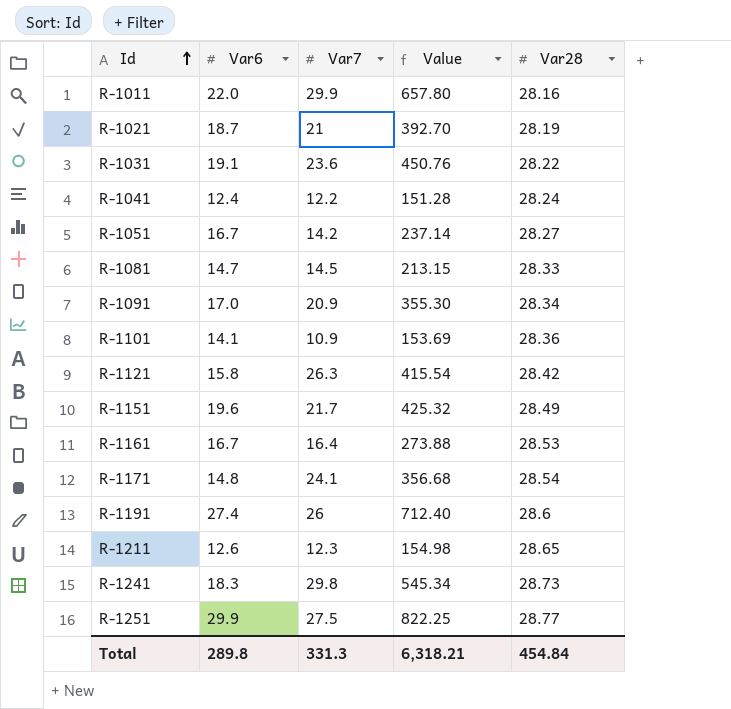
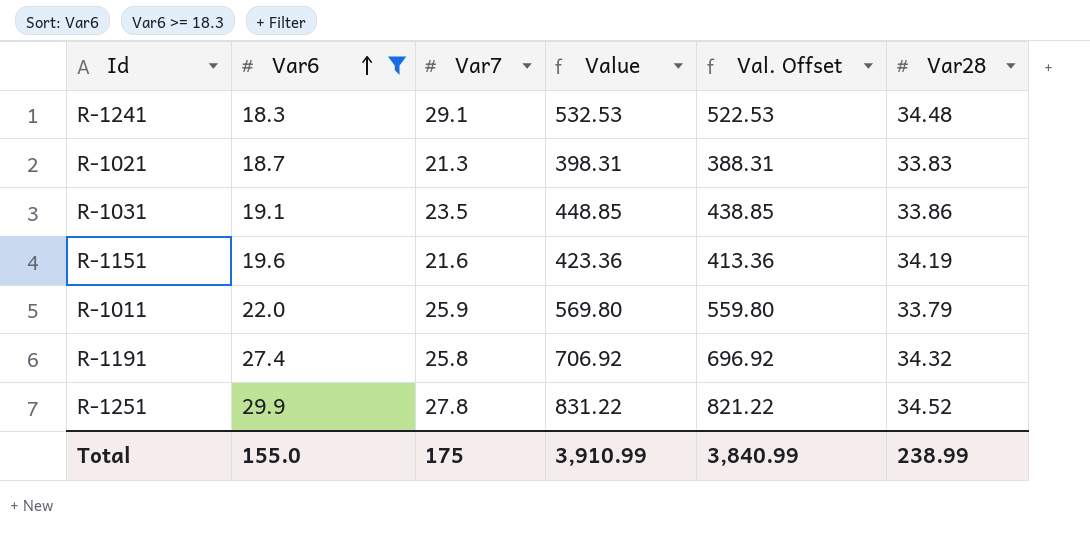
filter: none -> Var6 >= 18.3
row order: Id ascending -> Var6 ascending
column Val. Offset | formula: none -> [Value] - 10
R-1241 | Var7: 29.8 -> 29.1
R-1241 | Value: 545.34 -> 532.53
R-1241 | Var28: 28.73 -> 34.48
R-1021 | Var7: 21 -> 21.3
R-1021 | Value: 392.70 -> 398.31
R-1021 | Var28: 28.19 -> 33.83
R-1031 | Var7: 23.6 -> 23.5
R-1031 | Value: 450.76 -> 448.85
R-1031 | Var28: 28.22 -> 33.86
R-1151 | Var7: 21.7 -> 21.6
R-1151 | Value: 425.32 -> 423.36
R-1151 | Var28: 28.49 -> 34.19
R-1011 | Var7: 29.9 -> 25.9
R-1011 | Value: 657.80 -> 569.80
R-1011 | Var28: 28.16 -> 33.79
R-1191 | Var7: 26 -> 25.8
R-1191 | Value: 712.40 -> 706.92
R-1191 | Var28: 28.6 -> 34.32
R-1251 | Var7: 27.5 -> 27.8
R-1251 | Value: 822.25 -> 831.22
R-1251 | Var28: 28.77 -> 34.52
Total | Var6: 289.8 -> 155.0
Total | Var7: 331.3 -> 175
Total | Value: 6,318.21 -> 3,910.99
Total | Var28: 454.84 -> 238.99

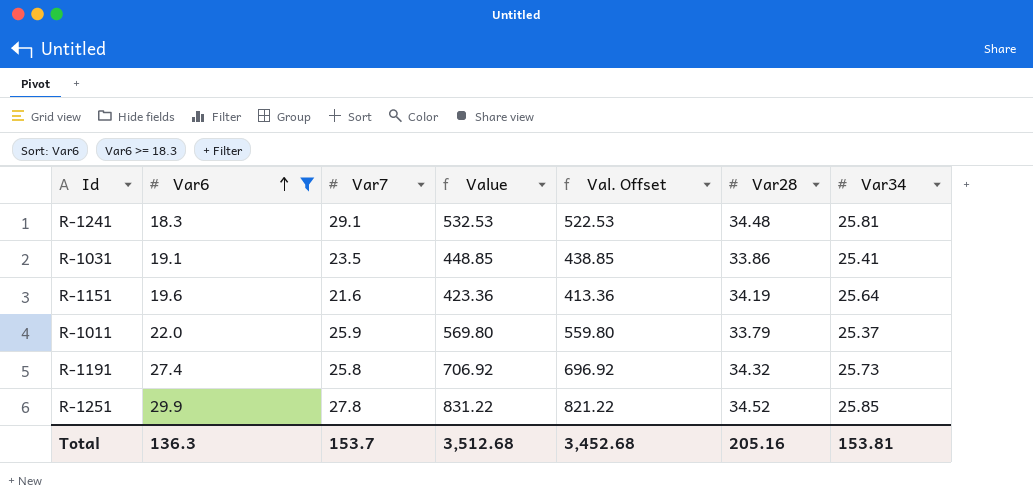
column Var34 | position: none -> 7
row R-1021: 18.7 | 21.3 | 398.31 | 388.31 | 33.83 -> none
Total | Var6: 155.0 -> 136.3
Total | Var7: 175 -> 153.7
Total | Value: 3,910.99 -> 3,512.68
Total | Val. Offset: 3,840.99 -> 3,452.68
Total | Var28: 238.99 -> 205.16

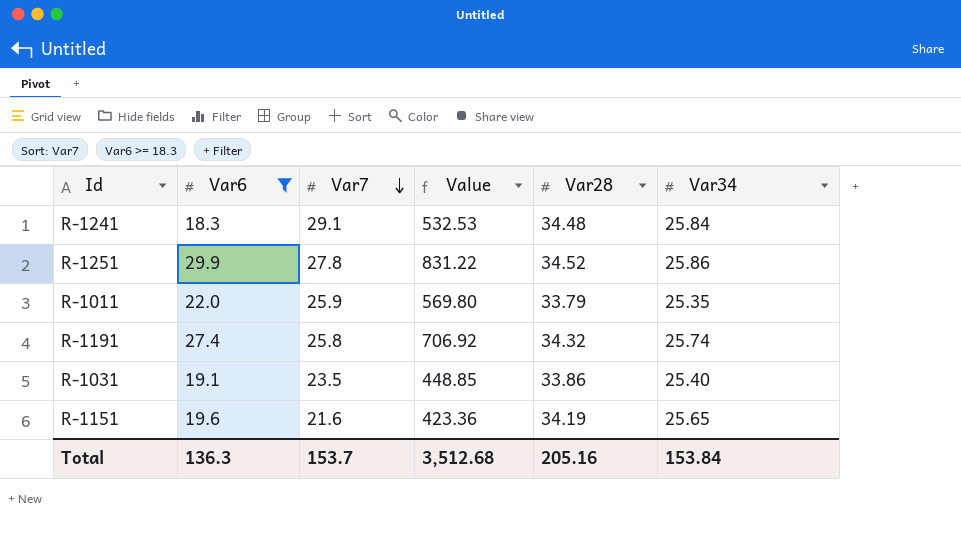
row order: Var6 ascending -> Var7 descending
column Val. Offset | formula: [Value] - 10 -> none
R-1241 | Var34: 25.81 -> 25.84
R-1251 | Var34: 25.85 -> 25.86
R-1011 | Var34: 25.37 -> 25.35
R-1191 | Var34: 25.73 -> 25.74
R-1031 | Var34: 25.41 -> 25.40
R-1151 | Var34: 25.64 -> 25.65
Total | Var34: 153.81 -> 153.84

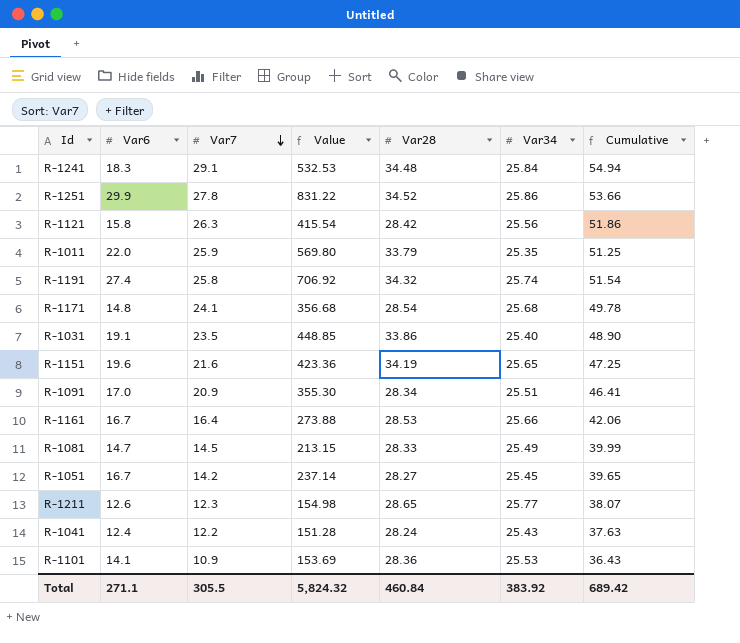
filter: Var6 >= 18.3 -> none
column Cumulative | formula: none -> [Var7] + [Var34]
Total | Var6: 136.3 -> 271.1
Total | Var7: 153.7 -> 305.5
Total | Value: 3,512.68 -> 5,824.32
Total | Var28: 205.16 -> 460.84
Total | Var34: 153.84 -> 383.92

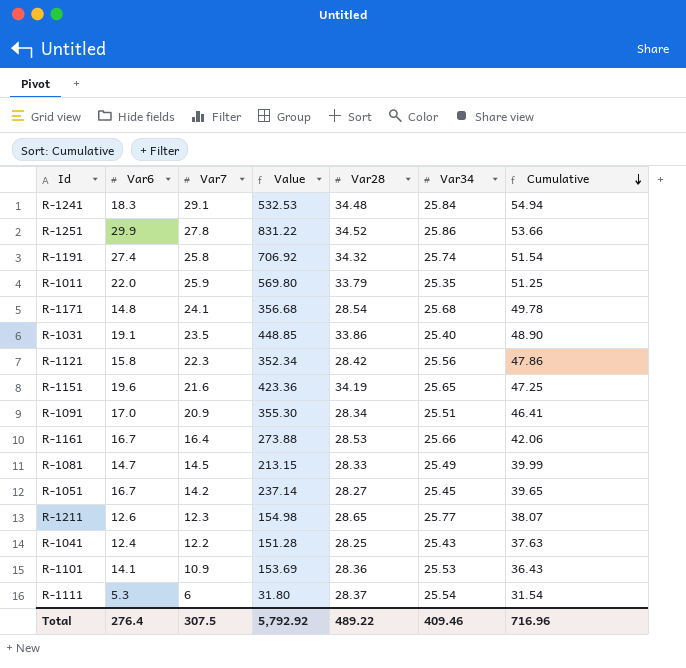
row order: Var7 descending -> Cumulative descending
R-1121 | Var7: 26.3 -> 22.3
R-1121 | Value: 415.54 -> 352.34
R-1121 | Cumulative: 51.86 -> 47.86
R-1041 | Var28: 28.24 -> 28.25
row R-1111: none -> 5.3 | 6 | 31.80 | 28.37 | 25.54 | 31.54
Total | Var6: 271.1 -> 276.4
Total | Var7: 305.5 -> 307.5
Total | Value: 5,824.32 -> 5,792.92
Total | Var28: 460.84 -> 489.22
Total | Var34: 383.92 -> 409.46
Total | Cumulative: 689.42 -> 716.96

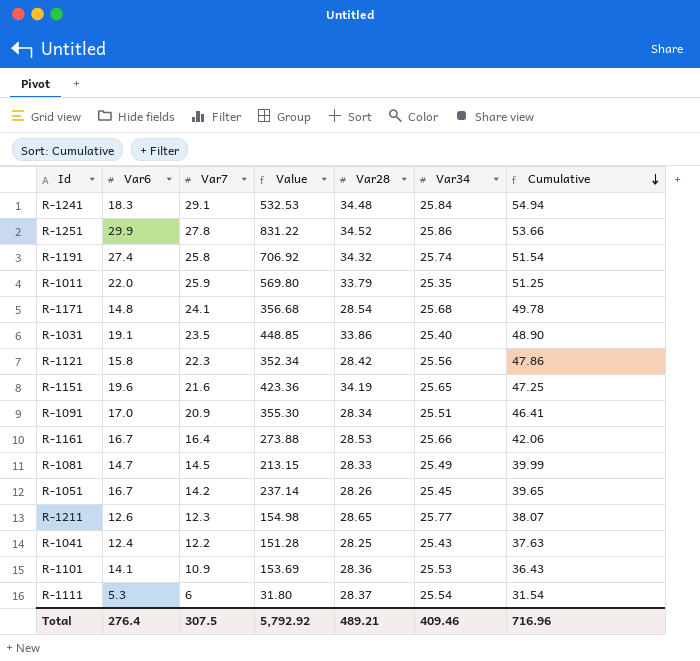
R-1051 | Var28: 28.27 -> 28.26
Total | Var28: 489.22 -> 489.21

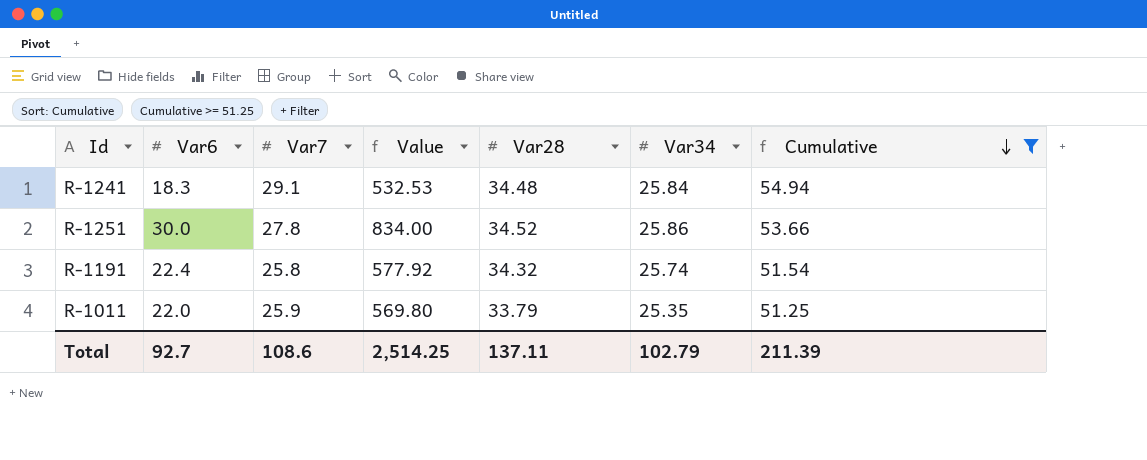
filter: none -> Cumulative >= 51.25
R-1251 | Var6: 29.9 -> 30.0
R-1251 | Value: 831.22 -> 834.00
R-1191 | Var6: 27.4 -> 22.4
R-1191 | Value: 706.92 -> 577.92
Total | Var6: 276.4 -> 92.7
Total | Var7: 307.5 -> 108.6
Total | Value: 5,792.92 -> 2,514.25
Total | Var28: 489.21 -> 137.11
Total | Var34: 409.46 -> 102.79
Total | Cumulative: 716.96 -> 211.39

